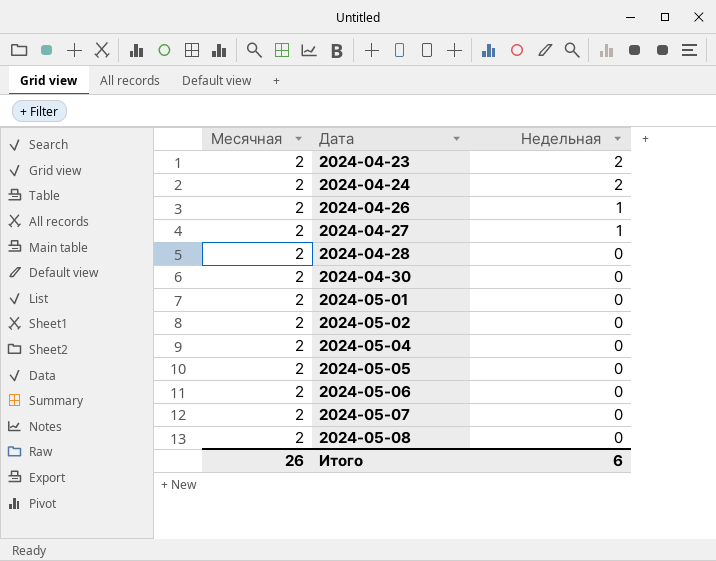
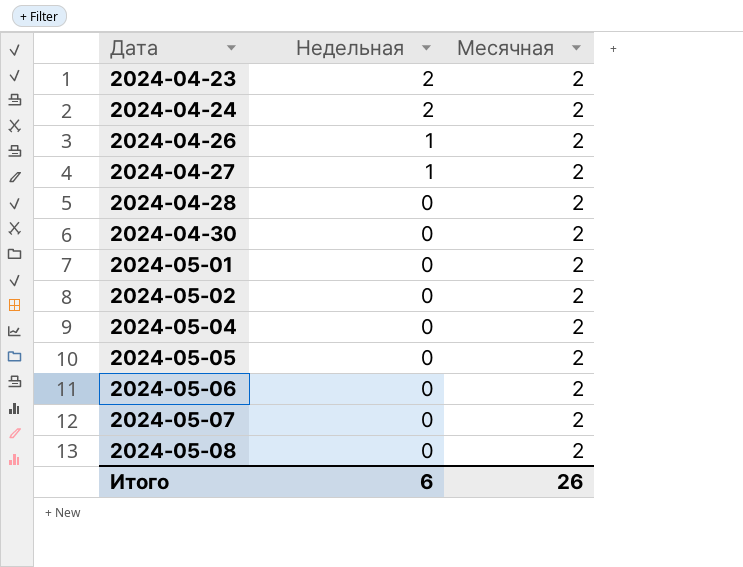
column Месячная | position: 1 -> 3

